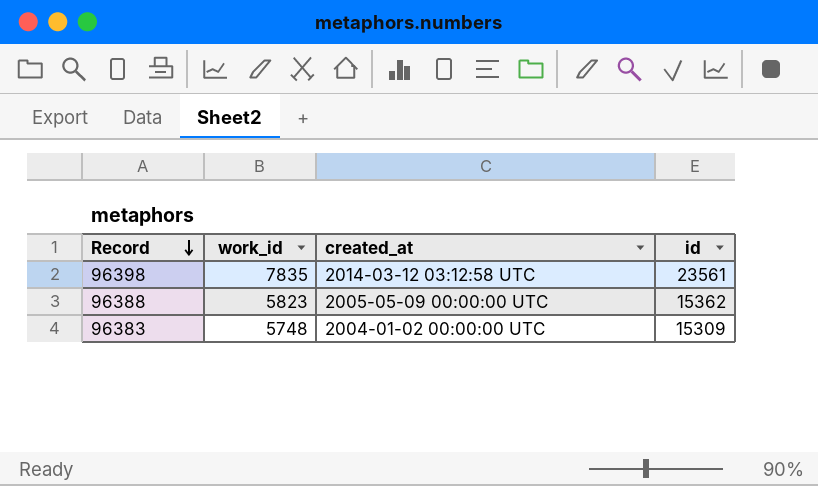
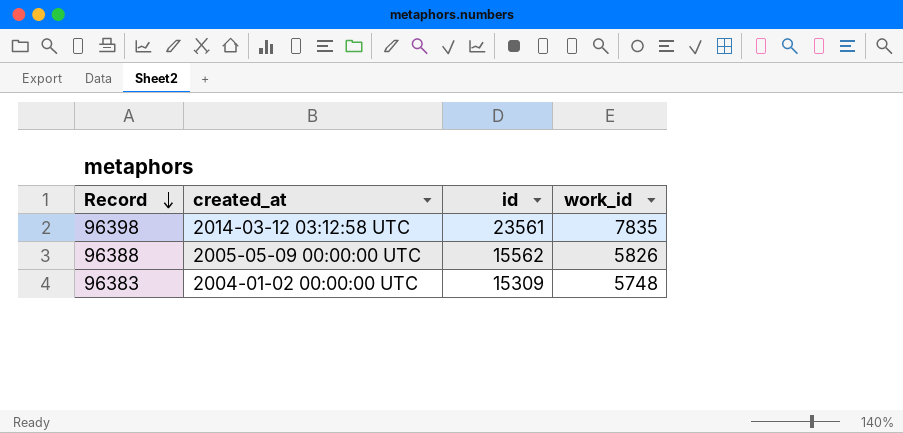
column work_id | position: 2 -> 4
96388 | id: 15362 -> 15562
96388 | work_id: 5823 -> 5826

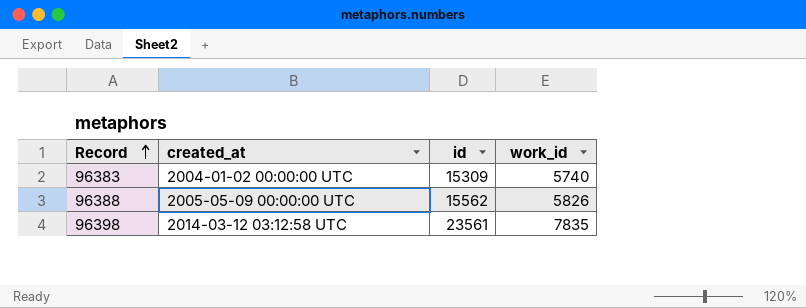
row order: Record descending -> Record ascending
96383 | work_id: 5748 -> 5740

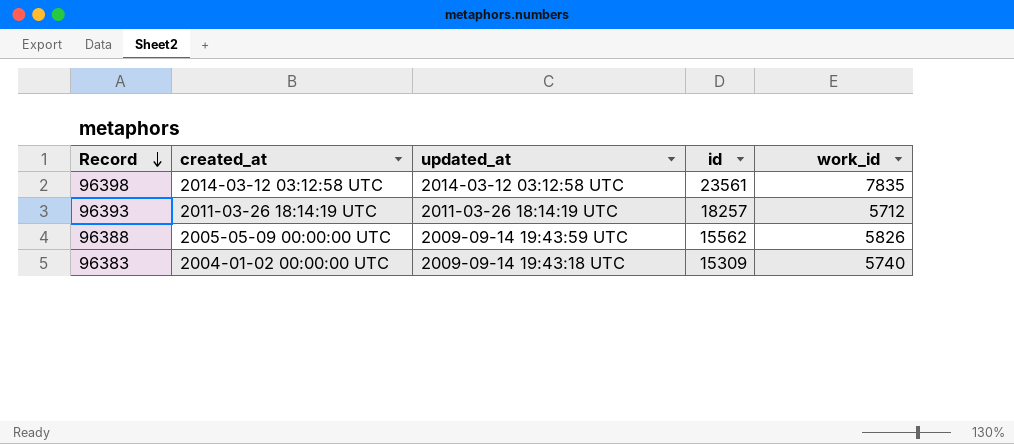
row order: Record ascending -> Record descending
column updated_at | position: none -> 3
row 96393: none -> 2011-03-26 18:14:19 UTC | 2011-03-26 18:14:19 UTC | 18257 | 5712

